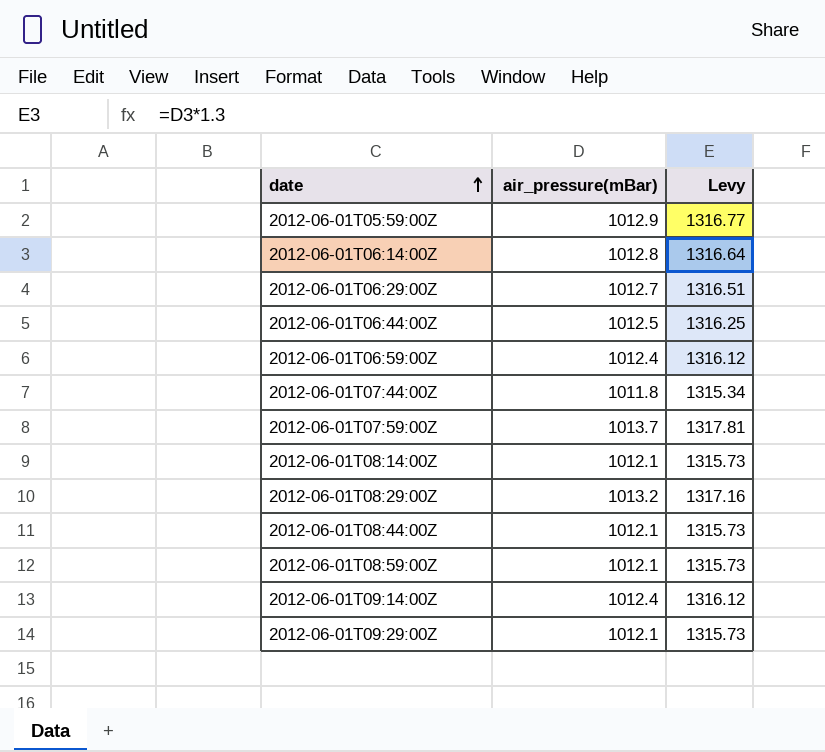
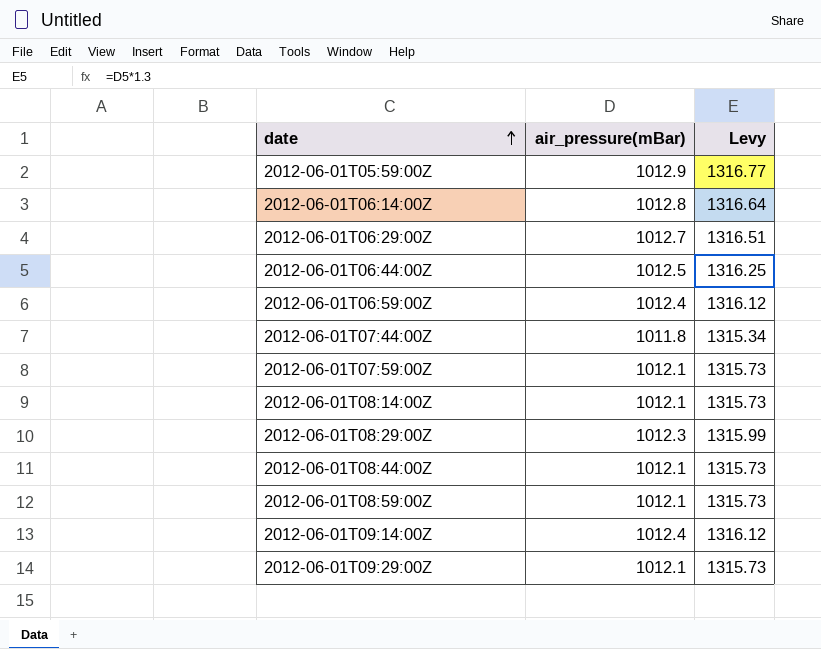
2012-06-01T07:59:00Z | air_pressure(mBar): 1013.7 -> 1012.1
2012-06-01T07:59:00Z | Levy: 1317.81 -> 1315.73
2012-06-01T08:29:00Z | air_pressure(mBar): 1013.2 -> 1012.3
2012-06-01T08:29:00Z | Levy: 1317.16 -> 1315.99

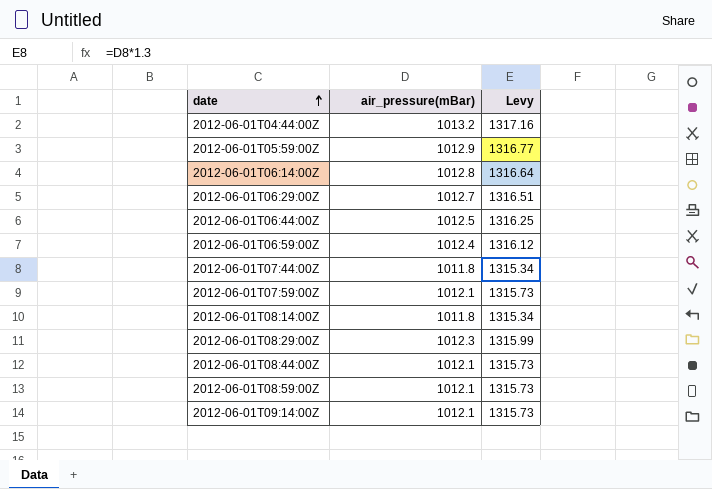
row 2012-06-01T09:29:00Z: 1012.1 | 1315.73 -> none
row 2012-06-01T04:44:00Z: none -> 1013.2 | 1317.16
2012-06-01T08:14:00Z | air_pressure(mBar): 1012.1 -> 1011.8
2012-06-01T08:14:00Z | Levy: 1315.73 -> 1315.34
2012-06-01T09:14:00Z | air_pressure(mBar): 1012.4 -> 1012.1
2012-06-01T09:14:00Z | Levy: 1316.12 -> 1315.73

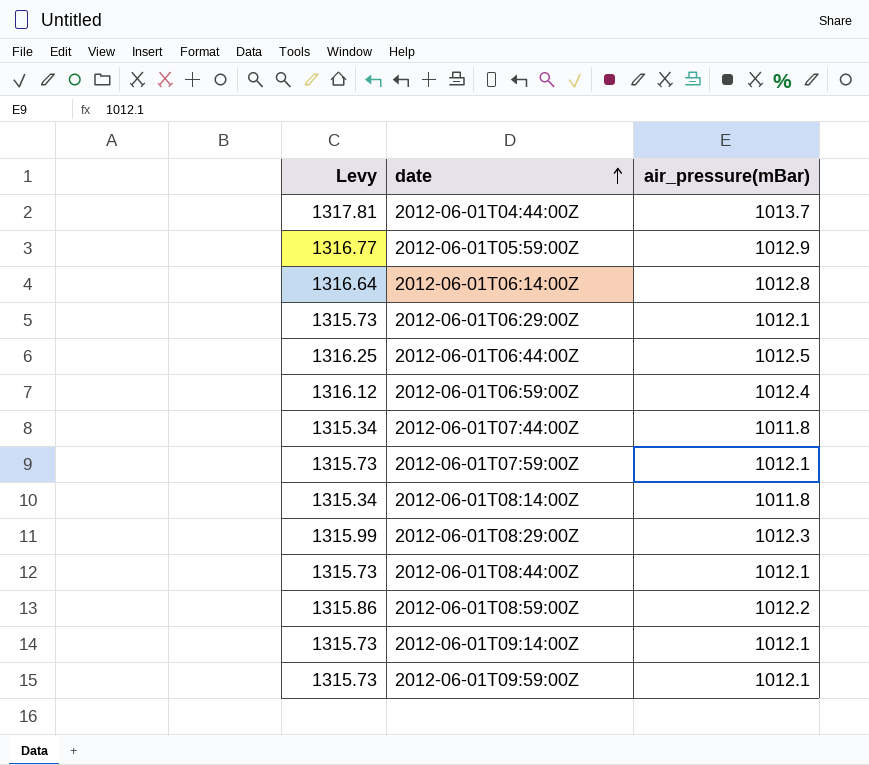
column Levy | position: 3 -> 1
2012-06-01T04:44:00Z | Levy: 1317.16 -> 1317.81
2012-06-01T04:44:00Z | air_pressure(mBar): 1013.2 -> 1013.7
2012-06-01T06:29:00Z | Levy: 1316.51 -> 1315.73
2012-06-01T06:29:00Z | air_pressure(mBar): 1012.7 -> 1012.1
2012-06-01T08:59:00Z | Levy: 1315.73 -> 1315.86
2012-06-01T08:59:00Z | air_pressure(mBar): 1012.1 -> 1012.2
row 2012-06-01T09:59:00Z: none -> 1315.73 | 1012.1

